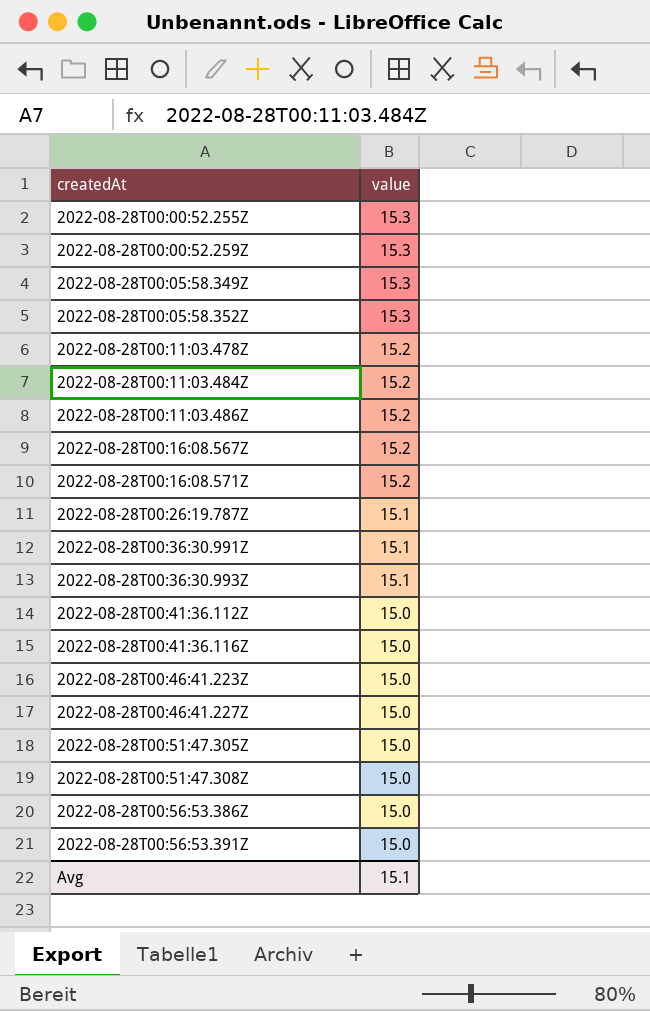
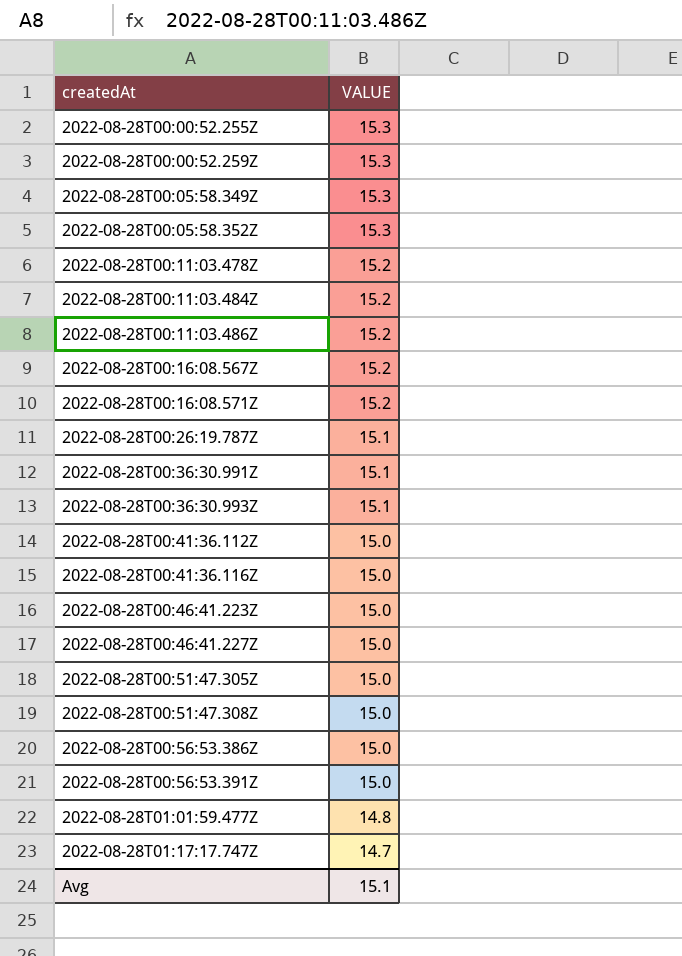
column name: value -> VALUE
row 2022-08-28T01:01:59.477Z: none -> 14.8
row 2022-08-28T01:17:17.747Z: none -> 14.7

